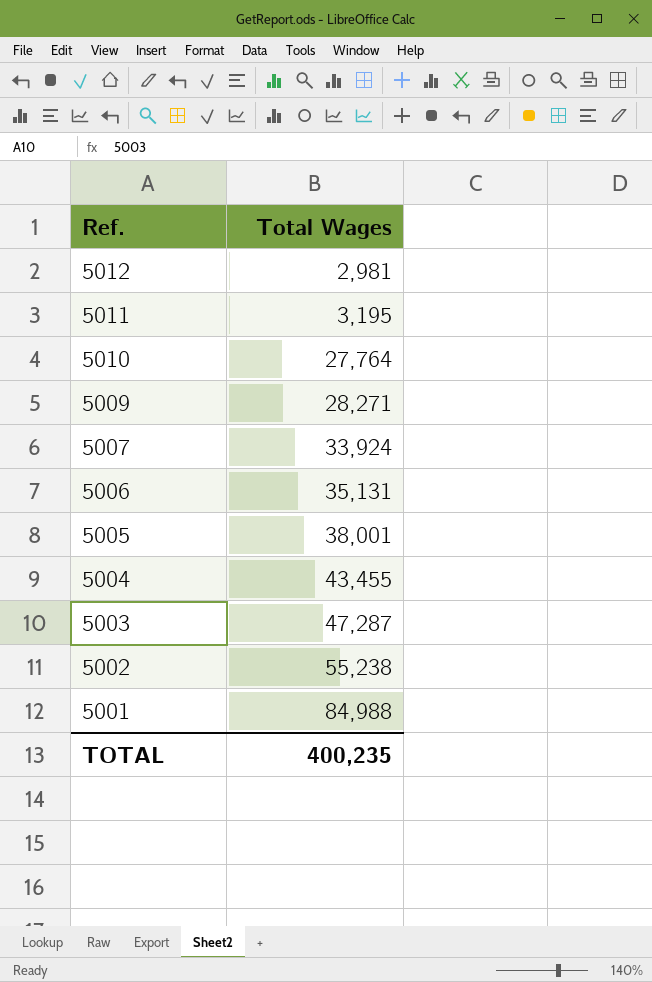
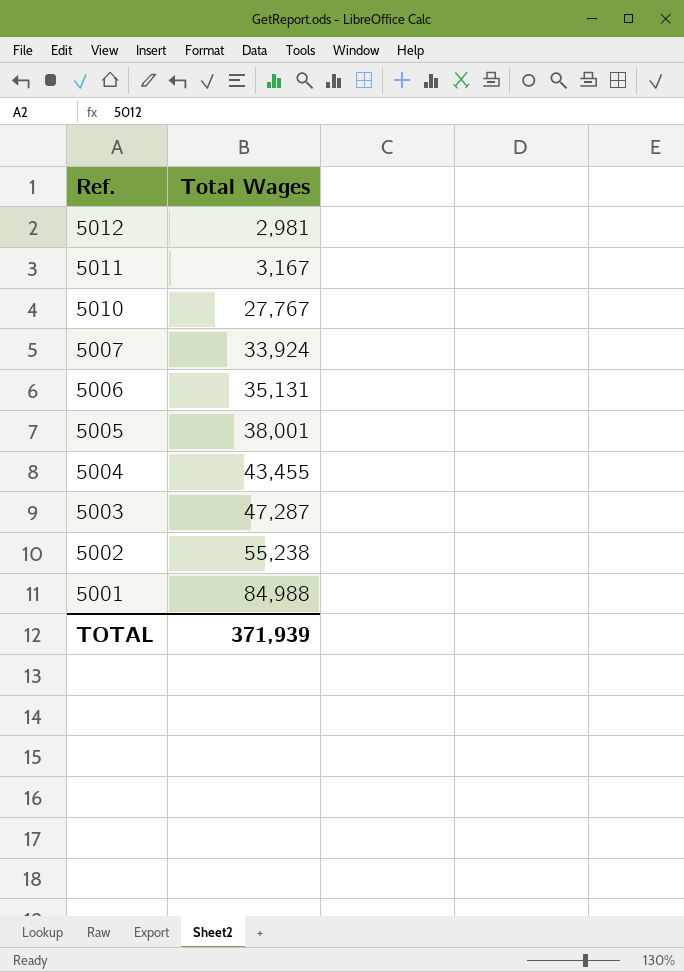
row 5009: 28,271 -> none
5011 | Total Wages: 3,195 -> 3,167
5010 | Total Wages: 27,764 -> 27,767
TOTAL | Total Wages: 400,235 -> 371,939

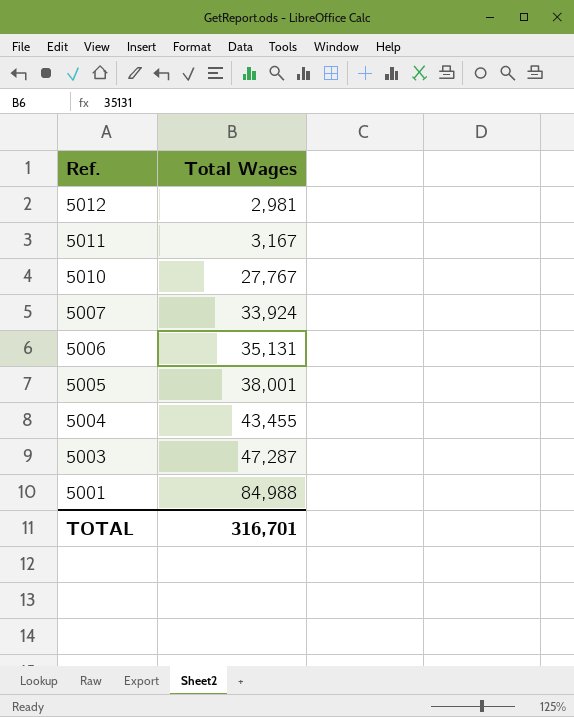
row 5002: 55,238 -> none
TOTAL | Total Wages: 371,939 -> 316,701

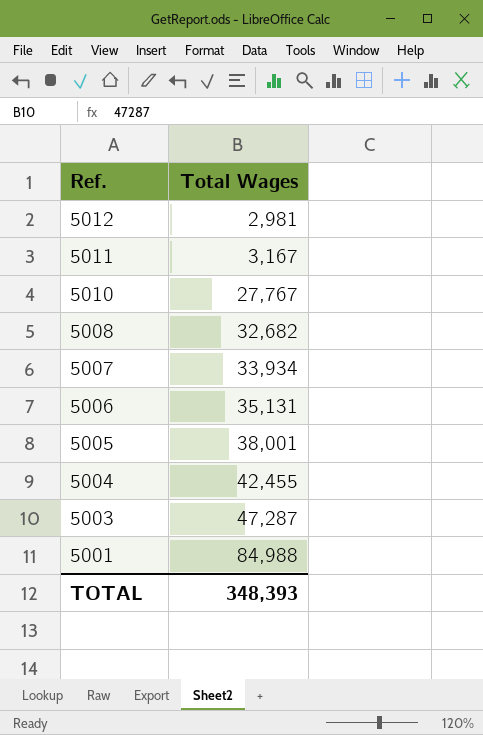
row 5008: none -> 32,682
5007 | Total Wages: 33,924 -> 33,934
5004 | Total Wages: 43,455 -> 42,455
TOTAL | Total Wages: 316,701 -> 348,393

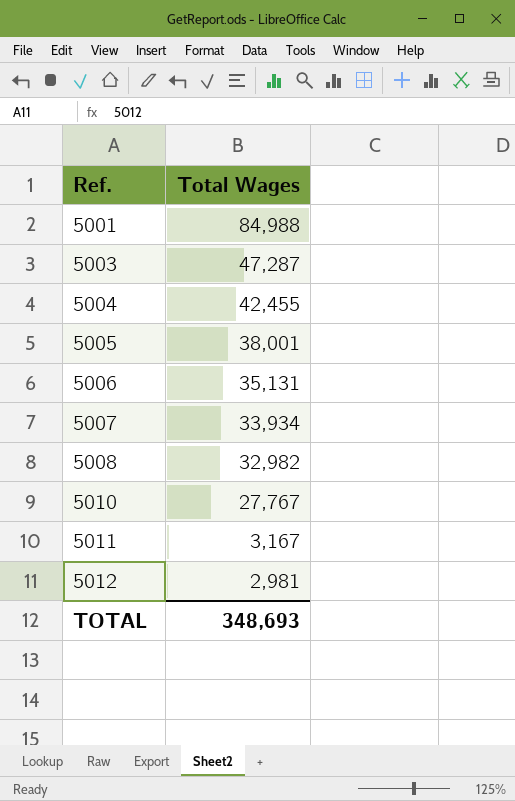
row order: Ref. descending -> Ref. ascending
5008 | Total Wages: 32,682 -> 32,982
TOTAL | Total Wages: 348,393 -> 348,693

